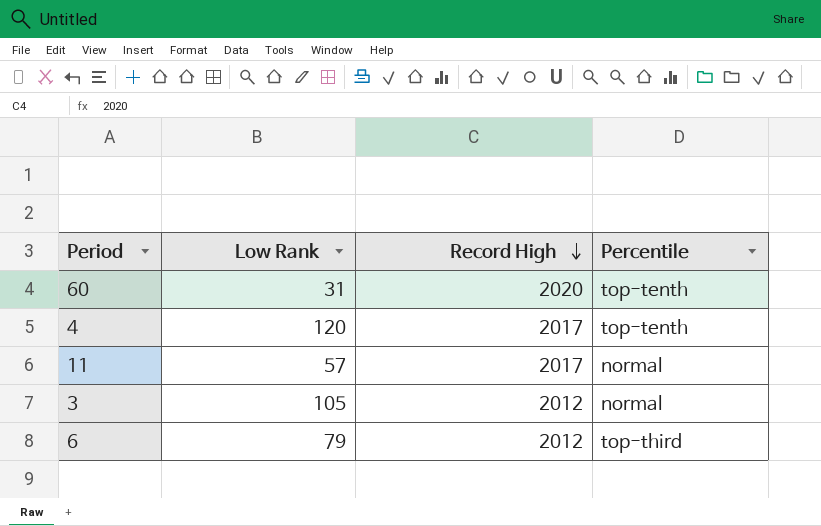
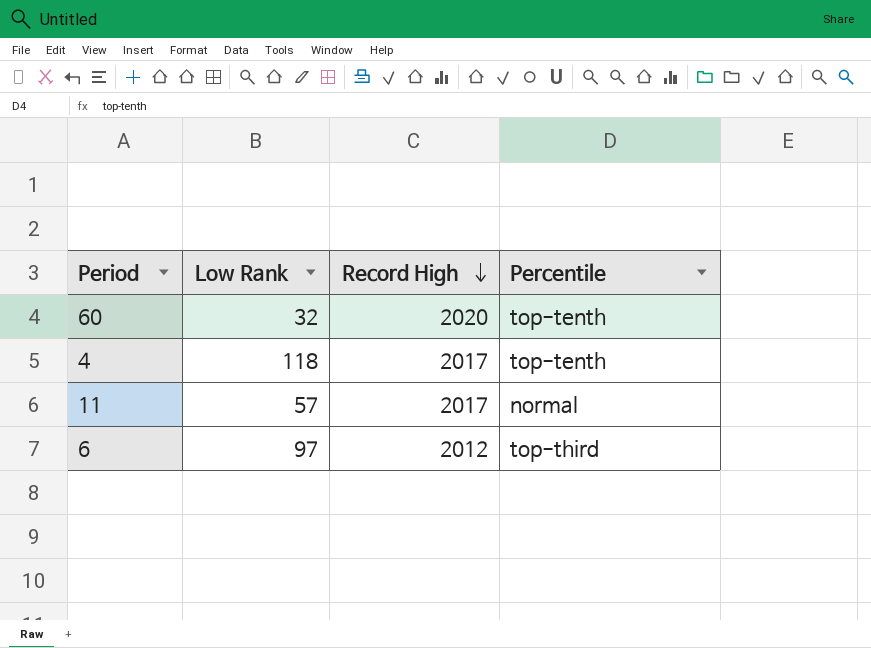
row 3: 105 | 2012 | normal -> none
60 | Low Rank: 31 -> 32
4 | Low Rank: 120 -> 118
6 | Low Rank: 79 -> 97

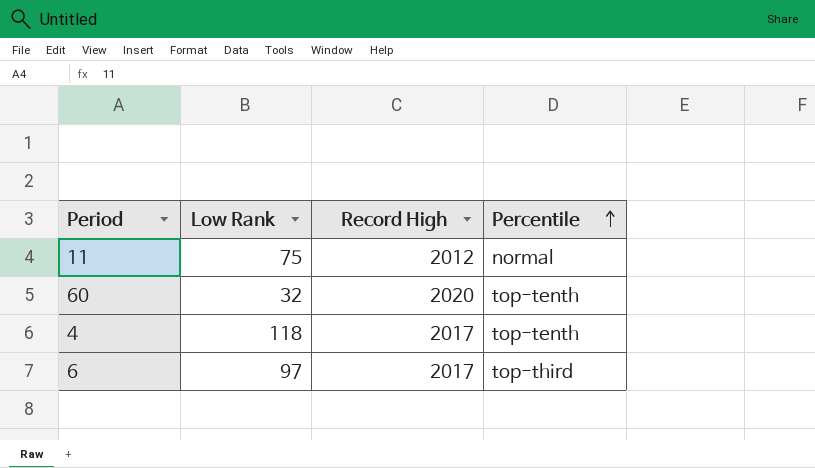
row order: Record High descending -> Percentile ascending
11 | Low Rank: 57 -> 75
11 | Record High: 2017 -> 2012
6 | Record High: 2012 -> 2017

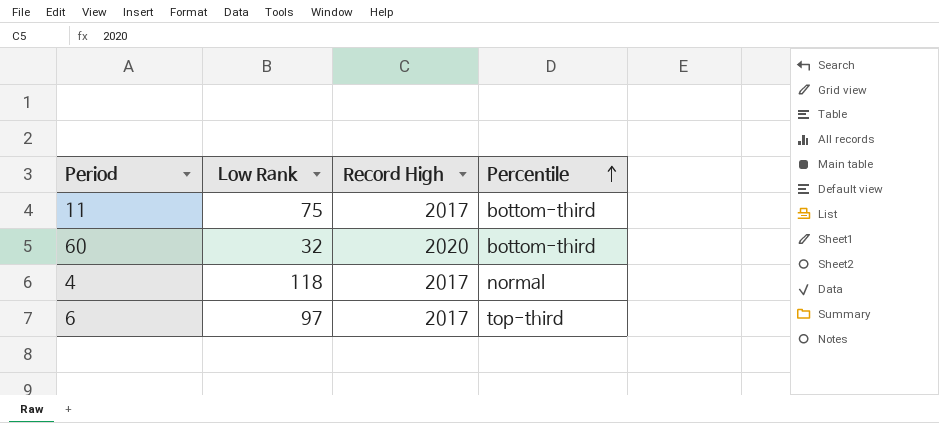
11 | Record High: 2012 -> 2017
11 | Percentile: normal -> bottom-third
60 | Percentile: top-tenth -> bottom-third
4 | Percentile: top-tenth -> normal

